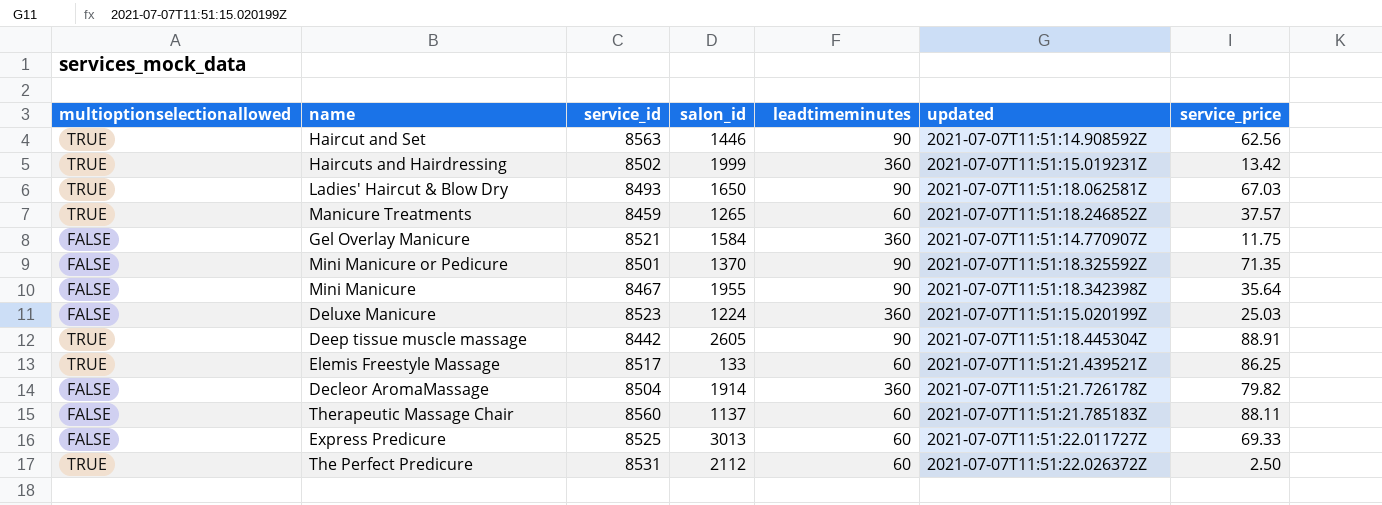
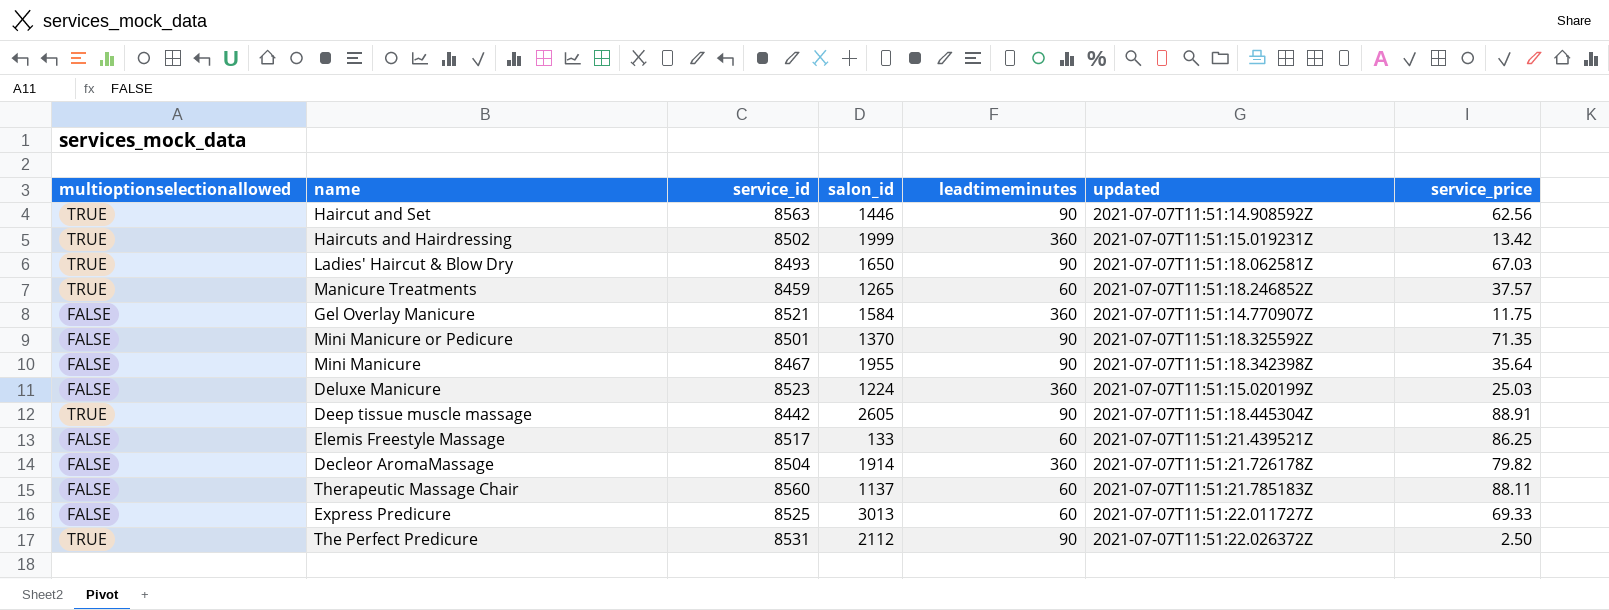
Elemis Freestyle Massage | multioptionselectionallowed: TRUE -> FALSE
The Perfect Predicure | leadtimeminutes: 60 -> 90

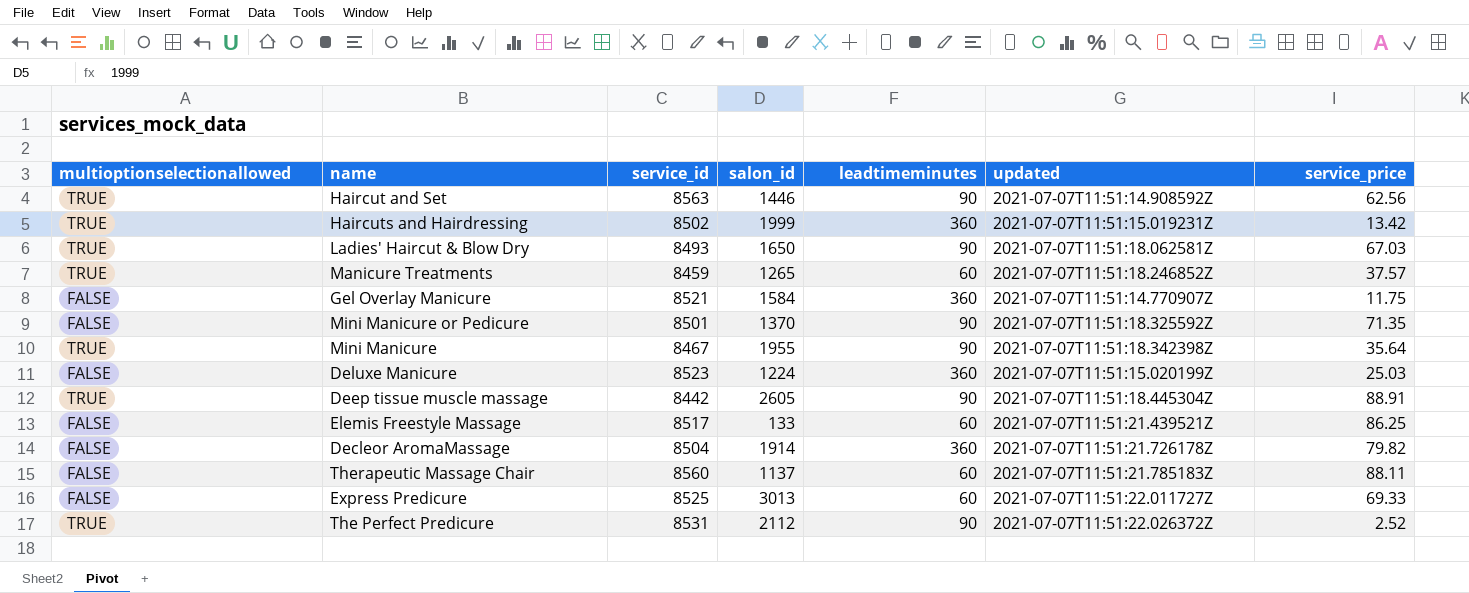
Mini Manicure | multioptionselectionallowed: FALSE -> TRUE
The Perfect Predicure | service_price: 2.50 -> 2.52

